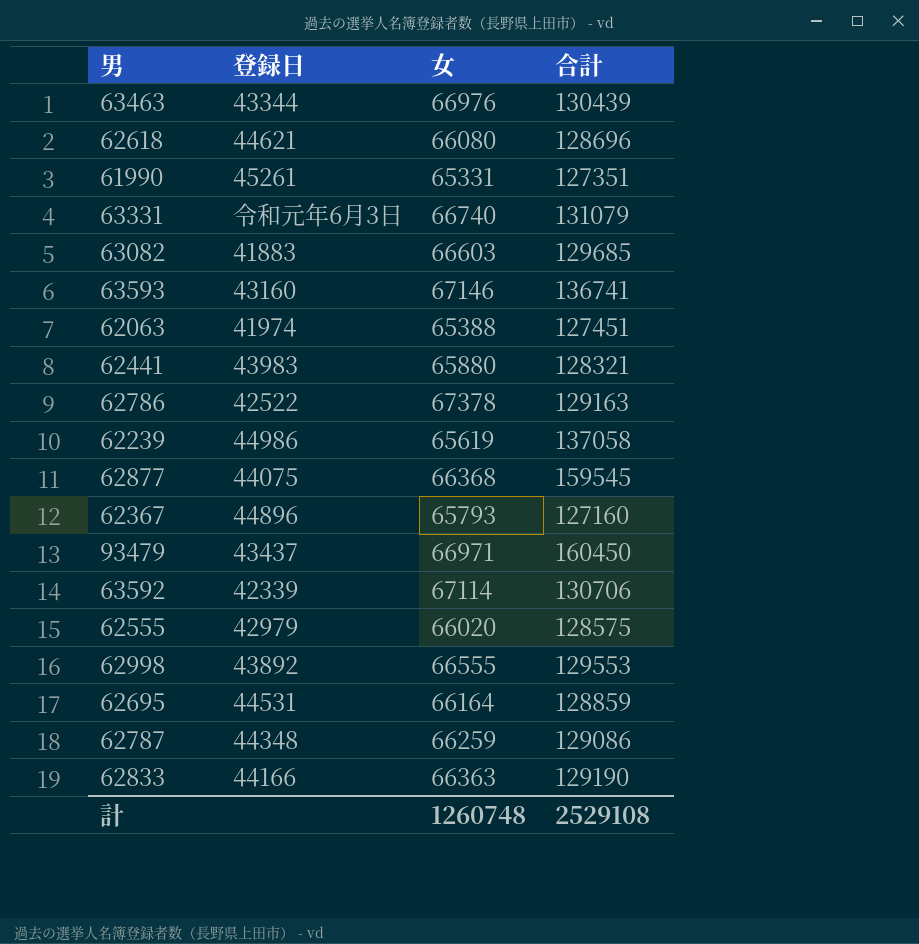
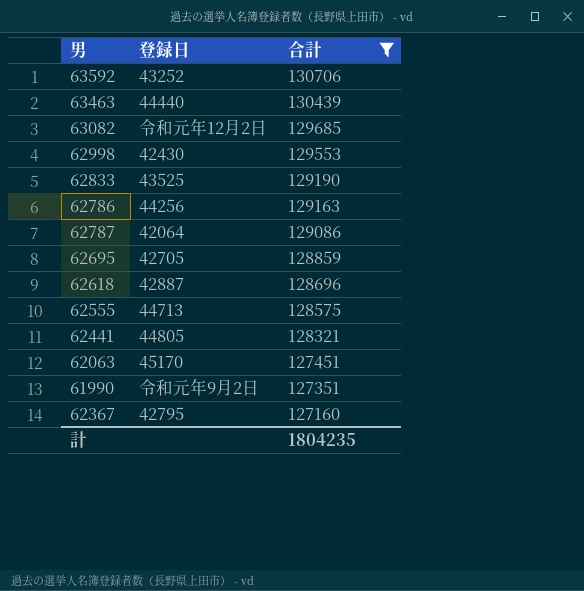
filter: none -> 合計 <= 130706
row order: none -> 合計 descending
column 女 | position: 3 -> none
63592 | 登録日: 42339 -> 43252
63463 | 登録日: 43344 -> 44440
63082 | 登録日: 41883 -> 令和元年12月2日
62998 | 登録日: 43892 -> 42430
62833 | 登録日: 44166 -> 43525
62786 | 登録日: 42522 -> 44256
62787 | 登録日: 44348 -> 42064
62695 | 登録日: 44531 -> 42705
62618 | 登録日: 44621 -> 42887
62555 | 登録日: 42979 -> 44713
62441 | 登録日: 43983 -> 44805
62063 | 登録日: 41974 -> 45170
61990 | 登録日: 45261 -> 令和元年9月2日
62367 | 登録日: 44896 -> 42795
計 | 合計: 2529108 -> 1804235

